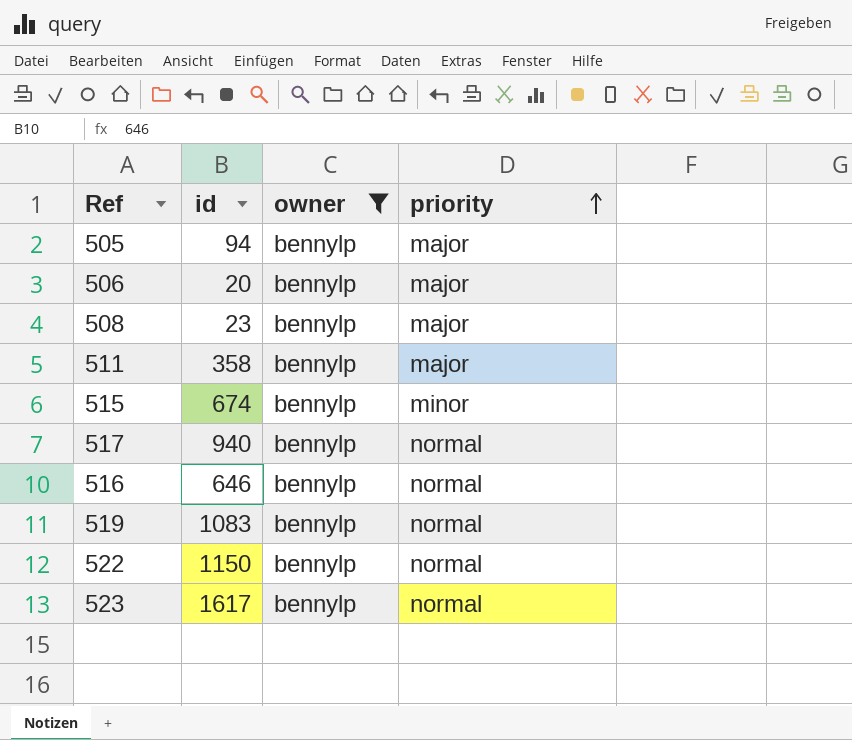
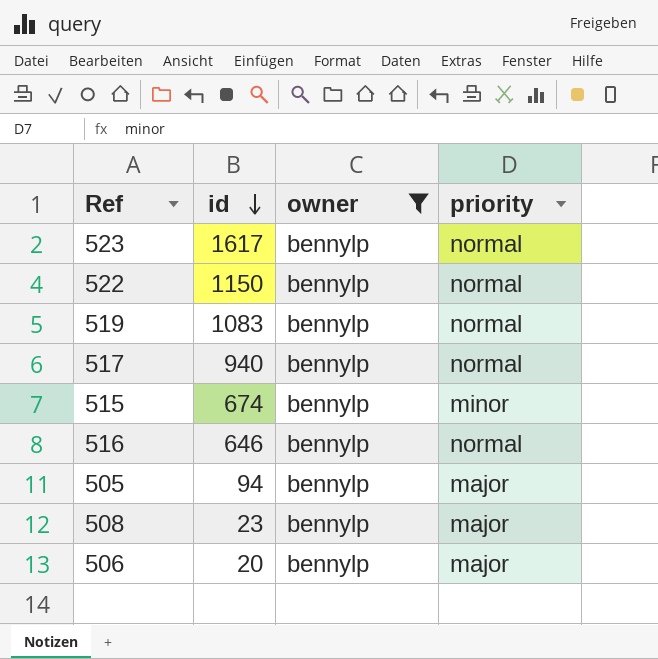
row order: priority ascending -> id descending
row 511: 358 | bennylp | major -> none

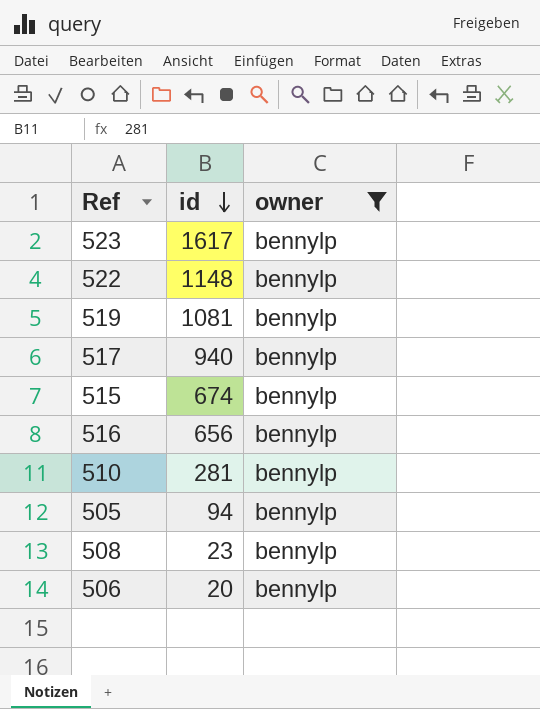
column priority | position: 4 -> none
522 | id: 1150 -> 1148
519 | id: 1083 -> 1081
516 | id: 646 -> 656
row 510: none -> 281 | bennylp

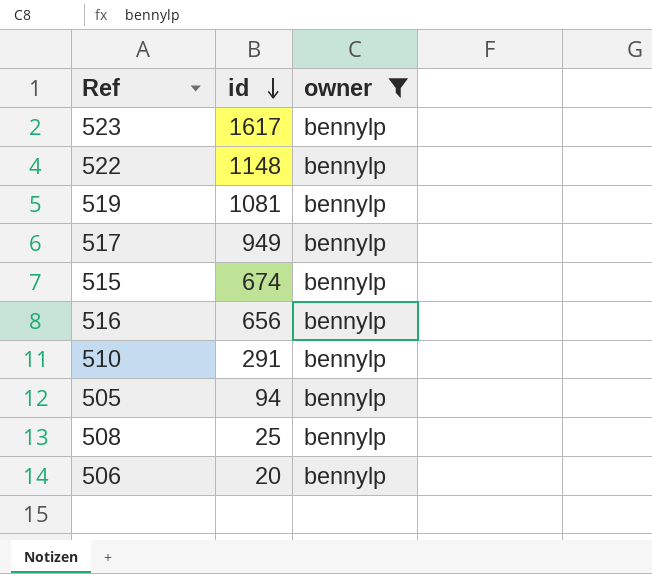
517 | id: 940 -> 949
510 | id: 281 -> 291
508 | id: 23 -> 25

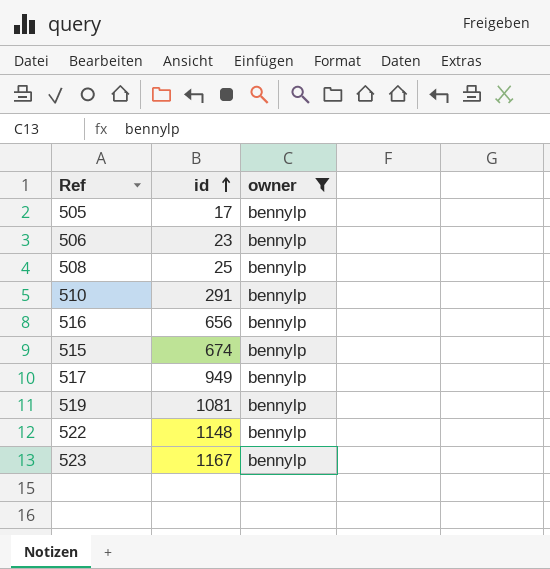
row order: id descending -> id ascending
505 | id: 94 -> 17
506 | id: 20 -> 23
523 | id: 1617 -> 1167

